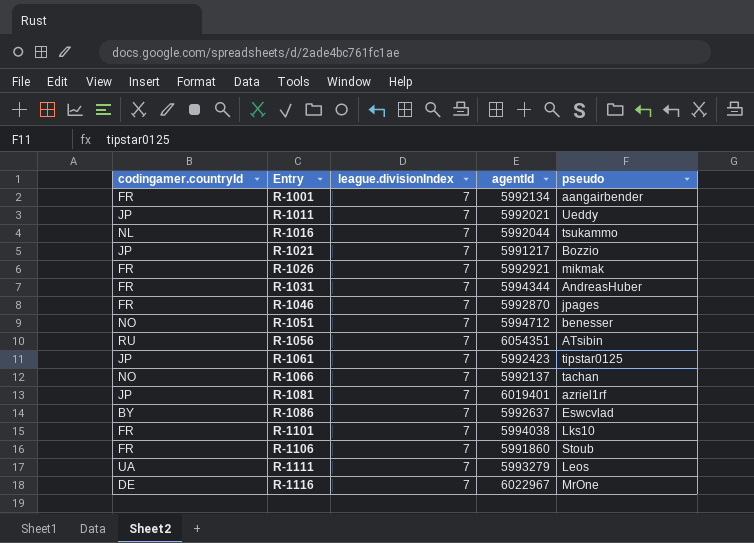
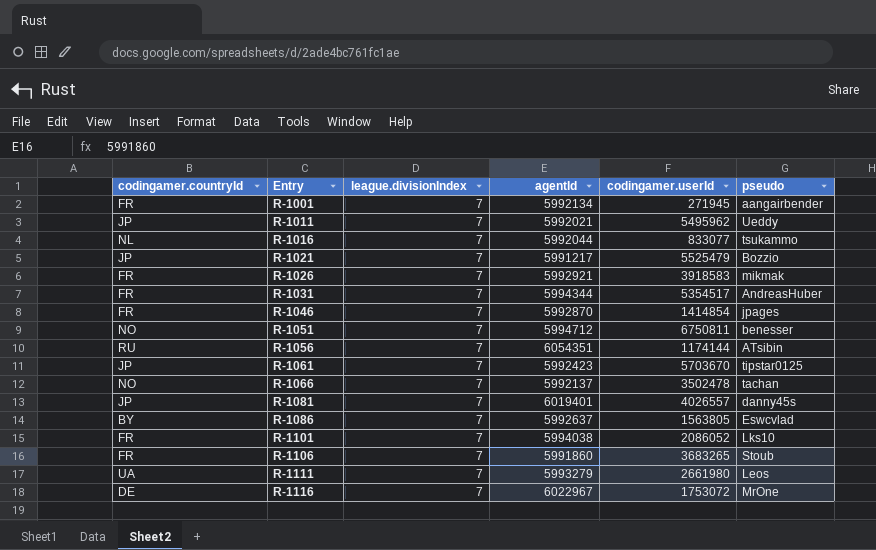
column codingamer.userId | position: none -> 5
R-1081 | pseudo: azriel1rf -> danny45s

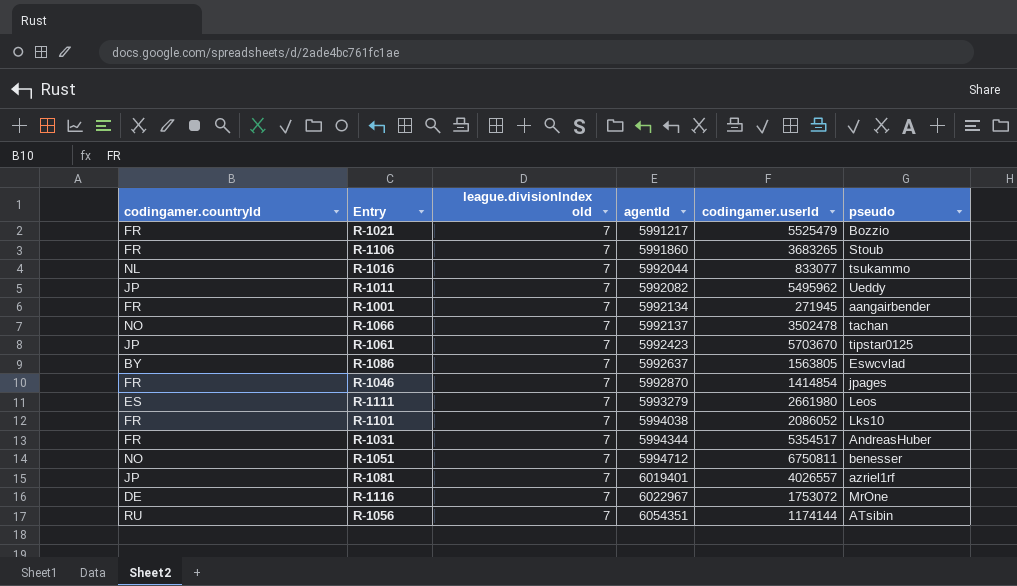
row order: Entry ascending -> agentId ascending
column name: league.divisionIndex -> league.divisionIndex old
row R-1026: FR | 7 | 5992921 | 3918583 | mikmak -> none
R-1021 | codingamer.countryId: JP -> FR
R-1011 | agentId: 5992021 -> 5992082
R-1111 | codingamer.countryId: UA -> ES
R-1081 | pseudo: danny45s -> azriel1rf

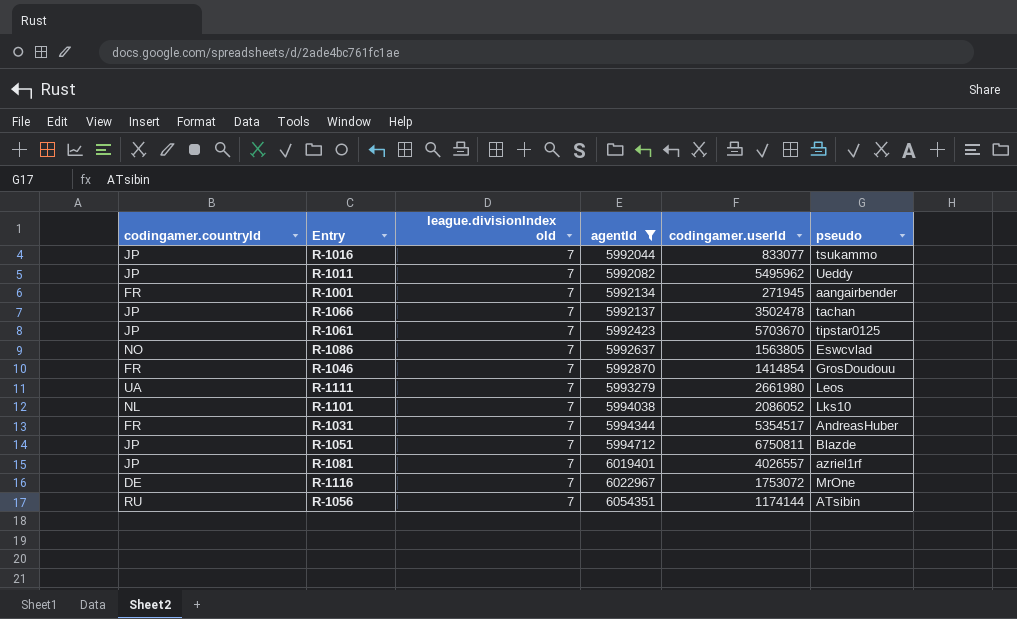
filter: none -> agentId >= 5992044
R-1016 | codingamer.countryId: NL -> JP
R-1066 | codingamer.countryId: NO -> JP
R-1086 | codingamer.countryId: BY -> NO
R-1046 | pseudo: jpages -> GrosDoudouu
R-1111 | codingamer.countryId: ES -> UA
R-1101 | codingamer.countryId: FR -> NL
R-1051 | codingamer.countryId: NO -> JP
R-1051 | pseudo: benesser -> Blazde

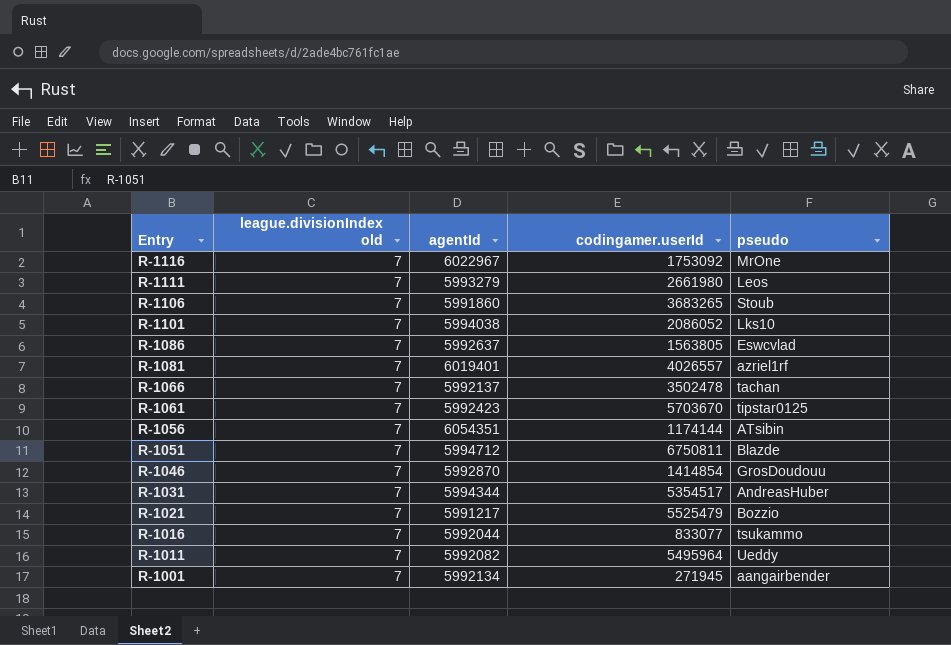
filter: agentId >= 5992044 -> none
row order: agentId ascending -> Entry descending
column codingamer.countryId | position: 1 -> none
R-1116 | codingamer.userId: 1753072 -> 1753092
R-1011 | codingamer.userId: 5495962 -> 5495964

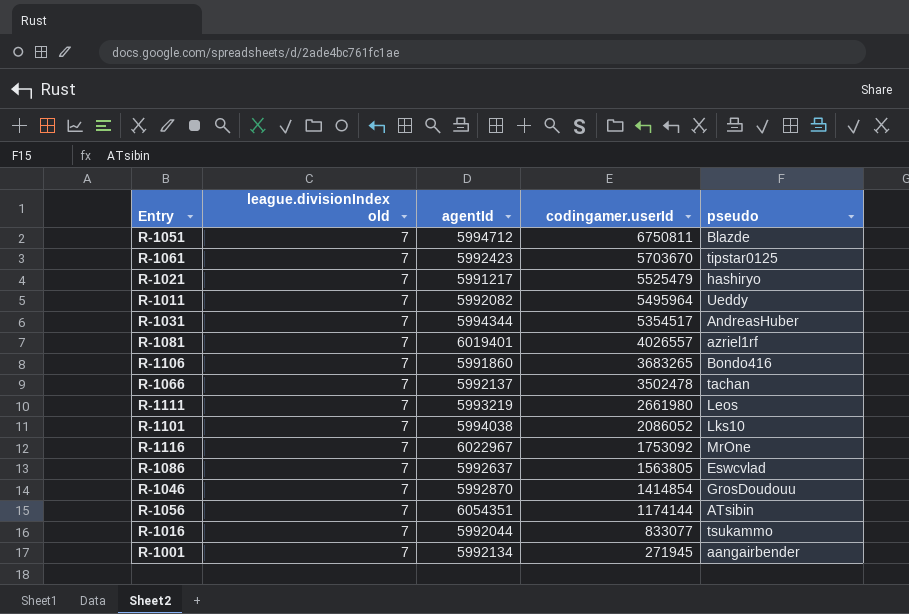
row order: Entry descending -> codingamer.userId descending
R-1021 | pseudo: Bozzio -> hashiryo
R-1106 | pseudo: Stoub -> Bondo416
R-1111 | agentId: 5993279 -> 5993219

